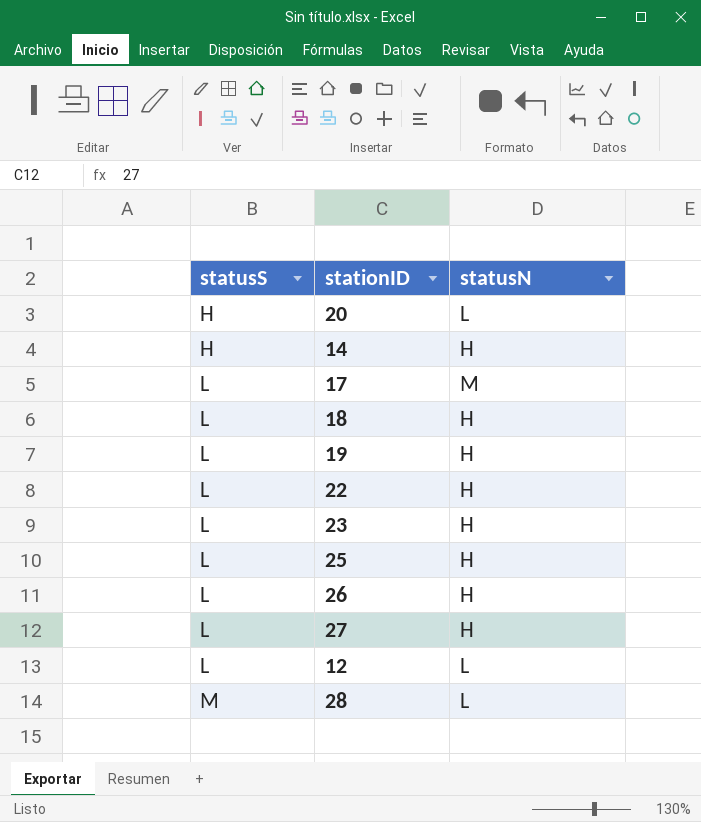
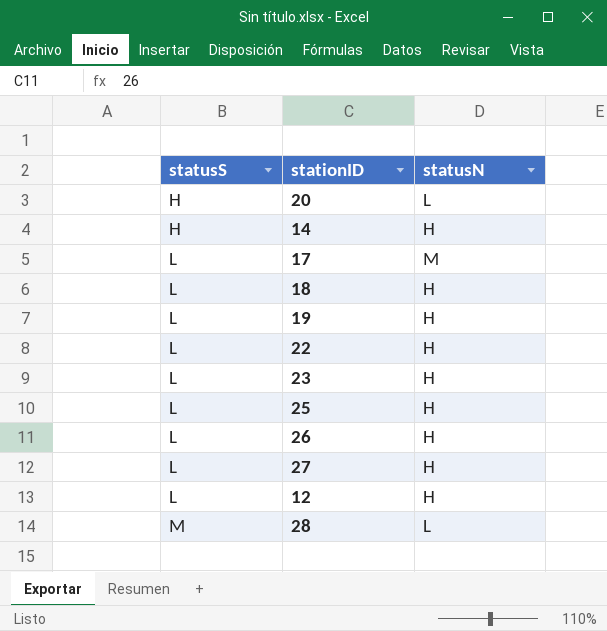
12 | statusN: L -> H

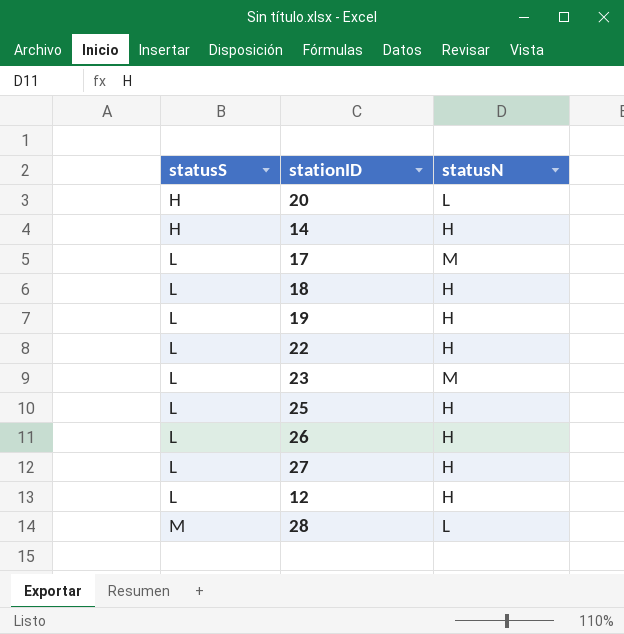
23 | statusN: H -> M

